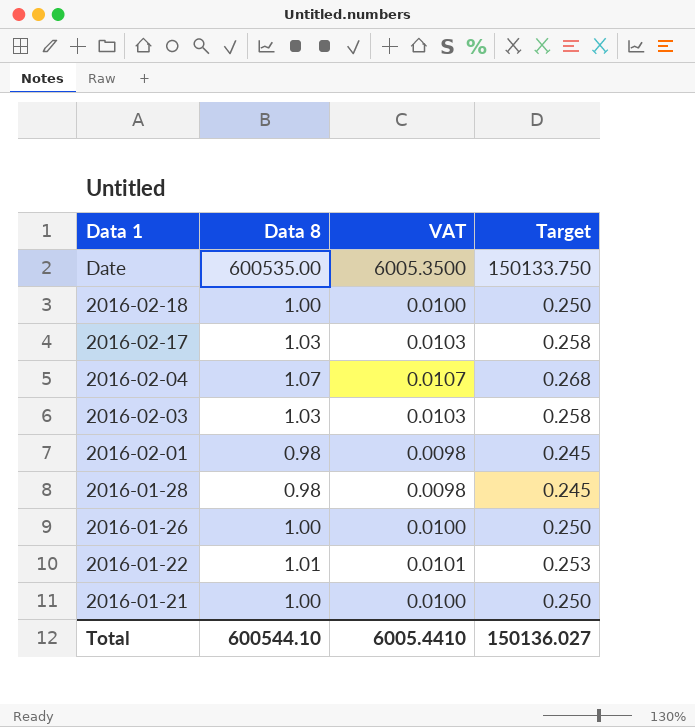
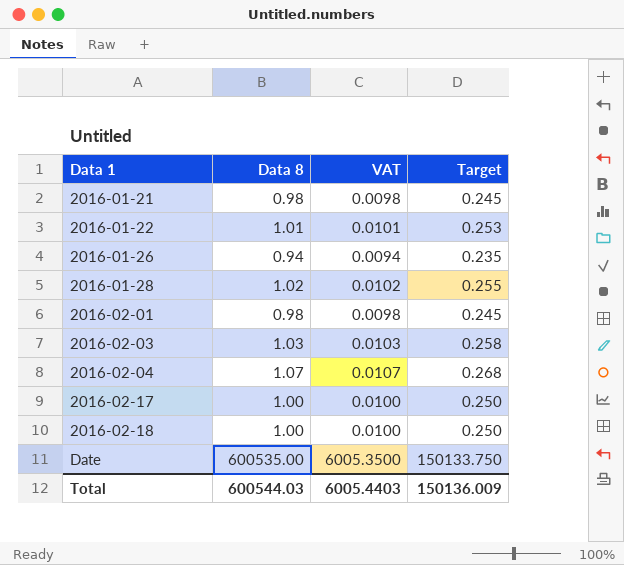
row order: Data 1 descending -> Data 1 ascending
2016-01-21 | Data 8: 1.00 -> 0.98
2016-01-21 | VAT: 0.0100 -> 0.0098
2016-01-21 | Target: 0.250 -> 0.245
2016-01-26 | Data 8: 1.00 -> 0.94
2016-01-26 | VAT: 0.0100 -> 0.0094
2016-01-26 | Target: 0.250 -> 0.235
2016-01-28 | Data 8: 0.98 -> 1.02
2016-01-28 | VAT: 0.0098 -> 0.0102
2016-01-28 | Target: 0.245 -> 0.255
2016-02-17 | Data 8: 1.03 -> 1.00
2016-02-17 | VAT: 0.0103 -> 0.0100
2016-02-17 | Target: 0.258 -> 0.250
Total | Data 8: 600544.10 -> 600544.03
Total | VAT: 6005.4410 -> 6005.4403
Total | Target: 150136.027 -> 150136.009

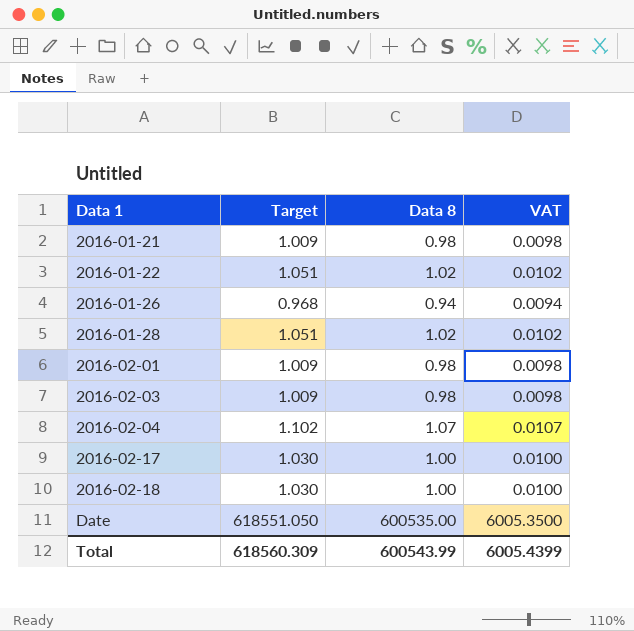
column Target | formula: [Data 8] * 0.25 -> [Data 8] * 1.03
column Target | position: 4 -> 2
2016-01-22 | Data 8: 1.01 -> 1.02
2016-01-22 | VAT: 0.0101 -> 0.0102
2016-02-03 | Data 8: 1.03 -> 0.98
2016-02-03 | VAT: 0.0103 -> 0.0098
Total | Target: 150136.009 -> 618560.309
Total | Data 8: 600544.03 -> 600543.99
Total | VAT: 6005.4403 -> 6005.4399

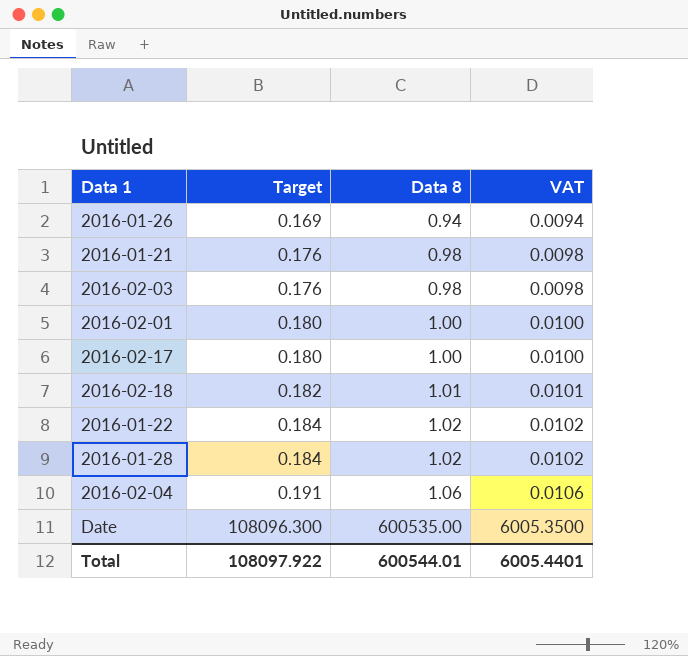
row order: Data 1 ascending -> Target ascending
column Target | formula: [Data 8] * 1.03 -> [Data 8] * 0.18
2016-02-01 | Data 8: 0.98 -> 1.00
2016-02-01 | VAT: 0.0098 -> 0.0100
2016-02-18 | Data 8: 1.00 -> 1.01
2016-02-18 | VAT: 0.0100 -> 0.0101
2016-02-04 | Data 8: 1.07 -> 1.06
2016-02-04 | VAT: 0.0107 -> 0.0106
Total | Target: 618560.309 -> 108097.922
Total | Data 8: 600543.99 -> 600544.01
Total | VAT: 6005.4399 -> 6005.4401

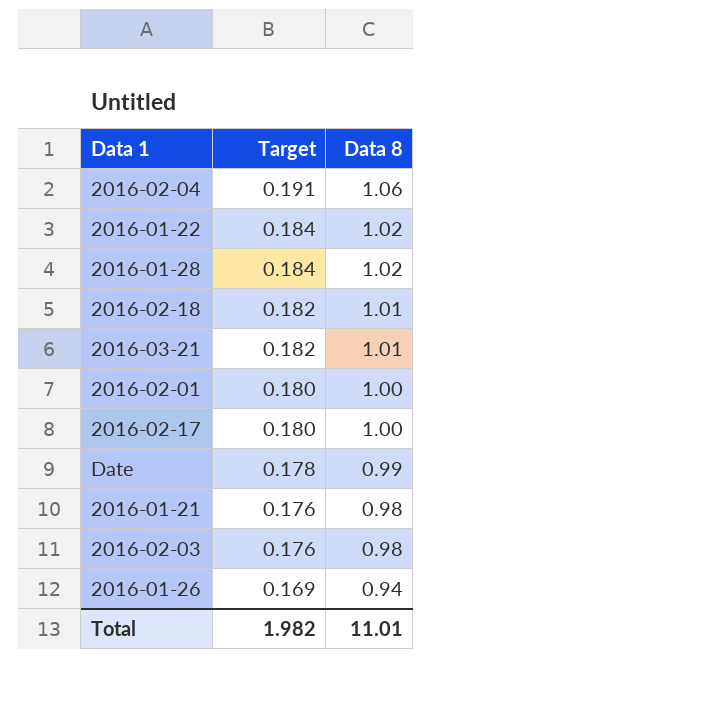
row order: Target ascending -> Target descending
column VAT | formula: [Data 8] * 0.01 -> none
row 2016-03-21: none -> 0.182 | 1.01
Date | Target: 108096.300 -> 0.178
Date | Data 8: 600535.00 -> 0.99
Total | Target: 108097.922 -> 1.982
Total | Data 8: 600544.01 -> 11.01

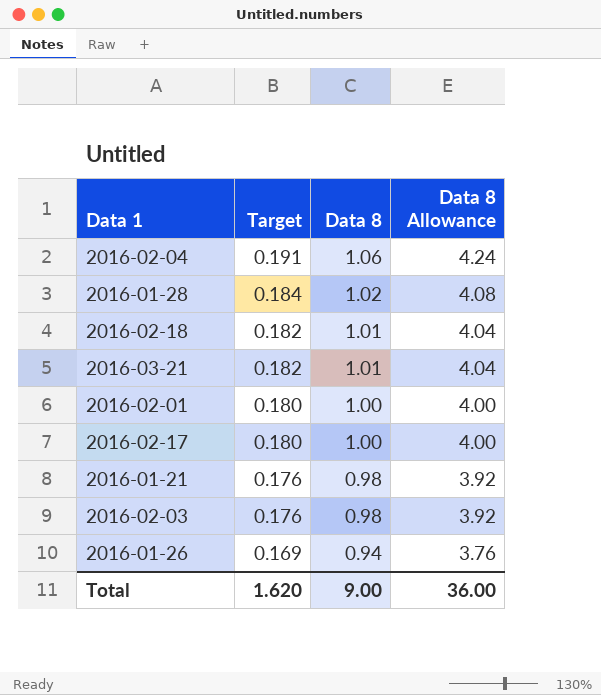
column Data 8 Allowance | formula: none -> [Data 8] * 4
row 2016-01-22: 0.184 | 1.02 -> none
row Date: 0.178 | 0.99 -> none
Total | Target: 1.982 -> 1.620
Total | Data 8: 11.01 -> 9.00

